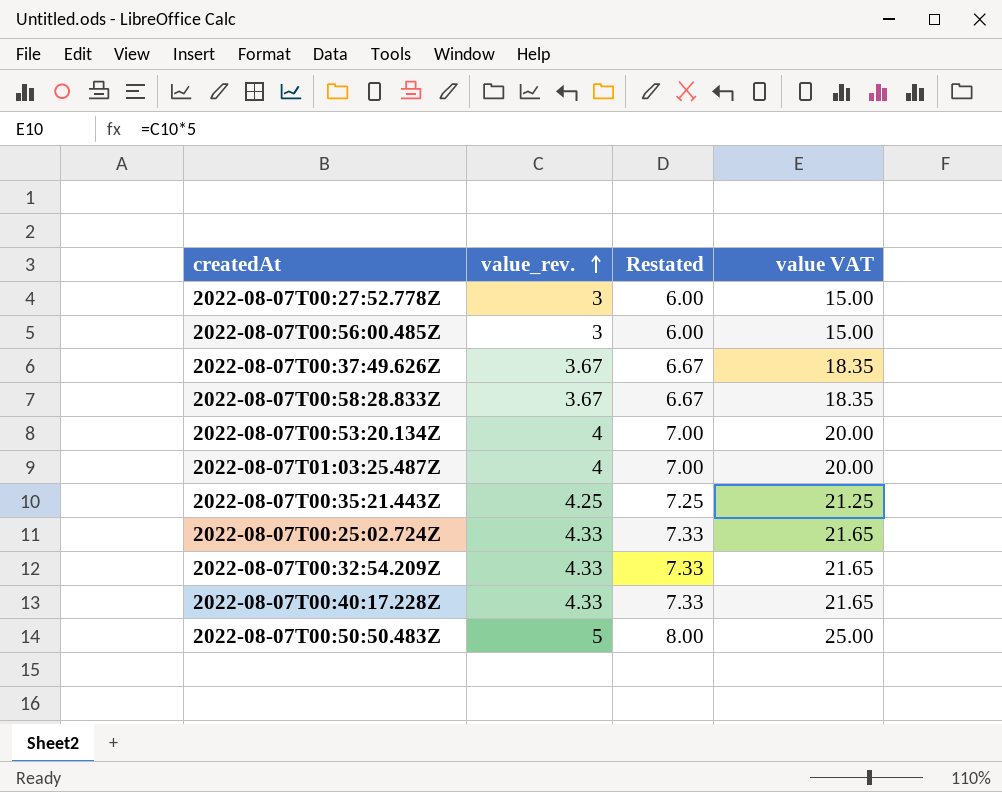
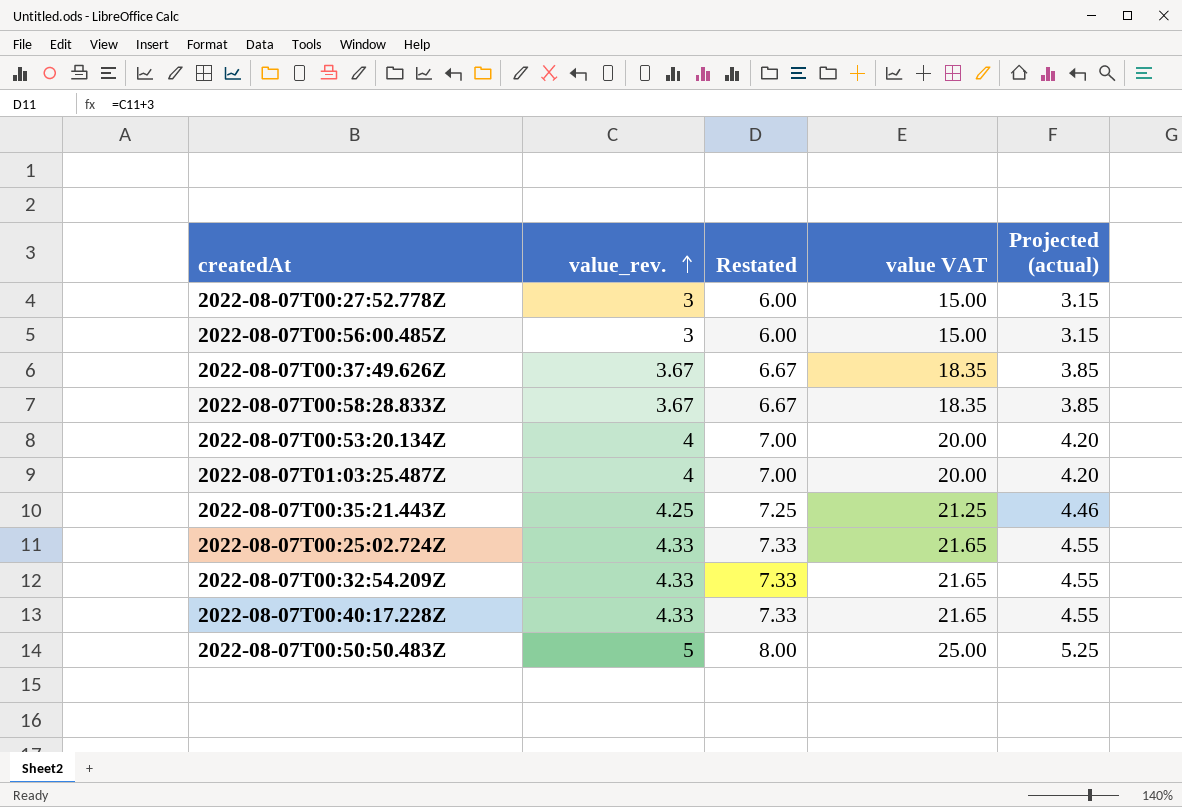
column Projected (actual) | formula: none -> [value_rev.] * 1.05

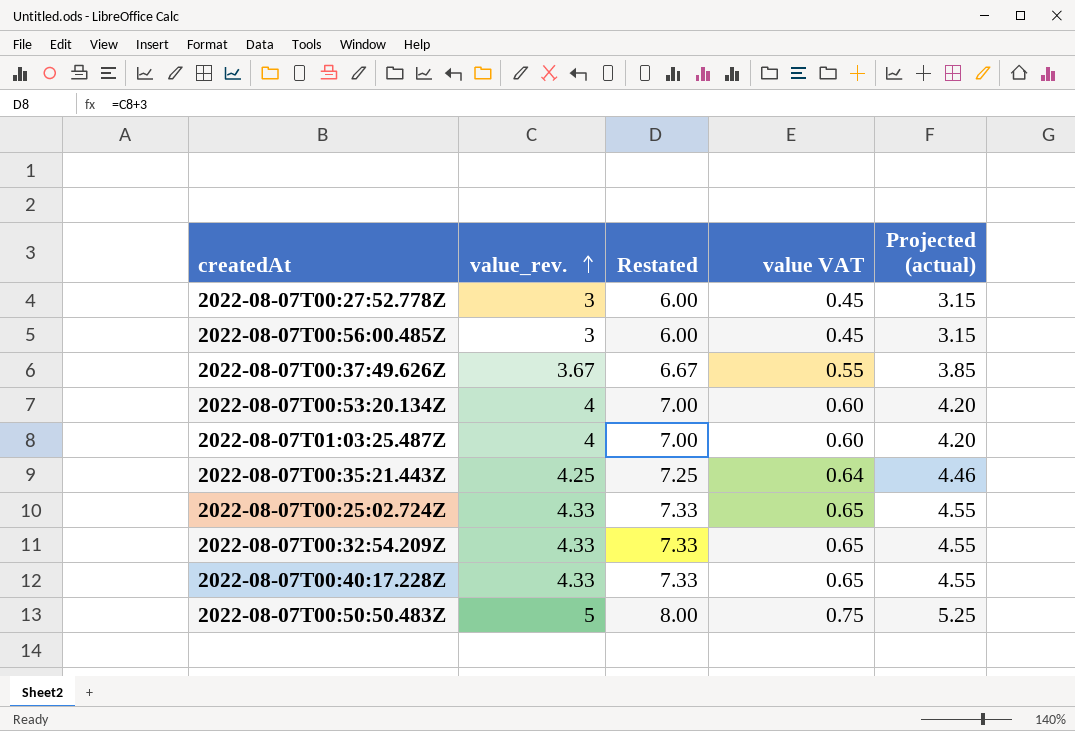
column value VAT | formula: [value_rev.] * 5 -> [value_rev.] * 0.15
row 2022-08-07T00:58:28.833Z: 3.67 | 6.67 | 18.35 | 3.85 -> none

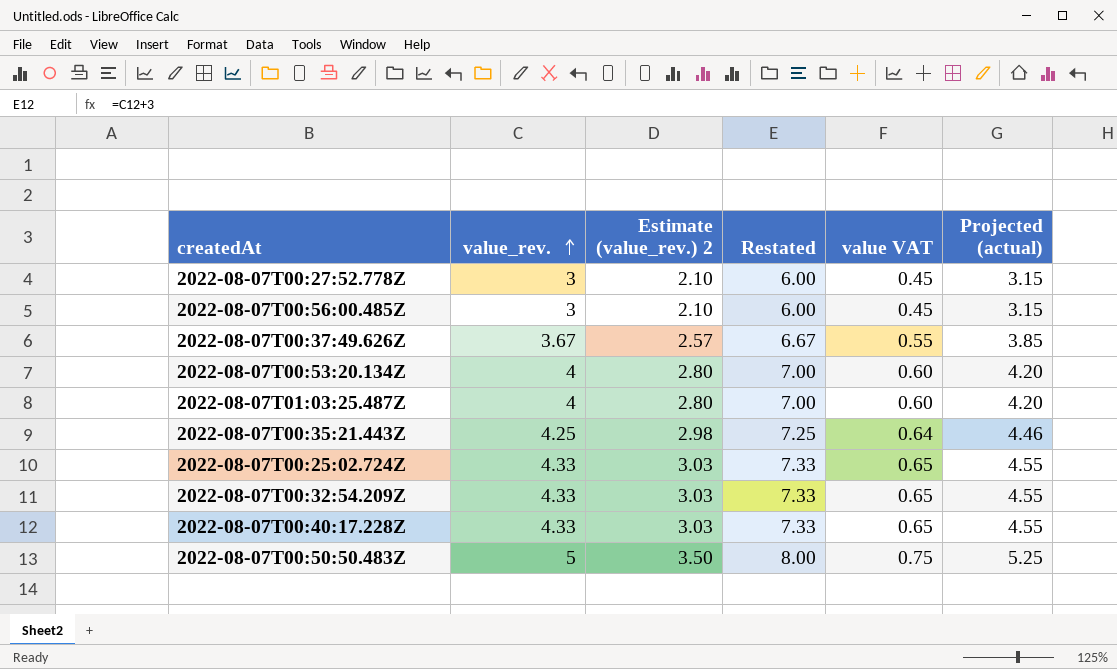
column Estimate (value_rev.) 2 | formula: none -> [value_rev.] * 0.7

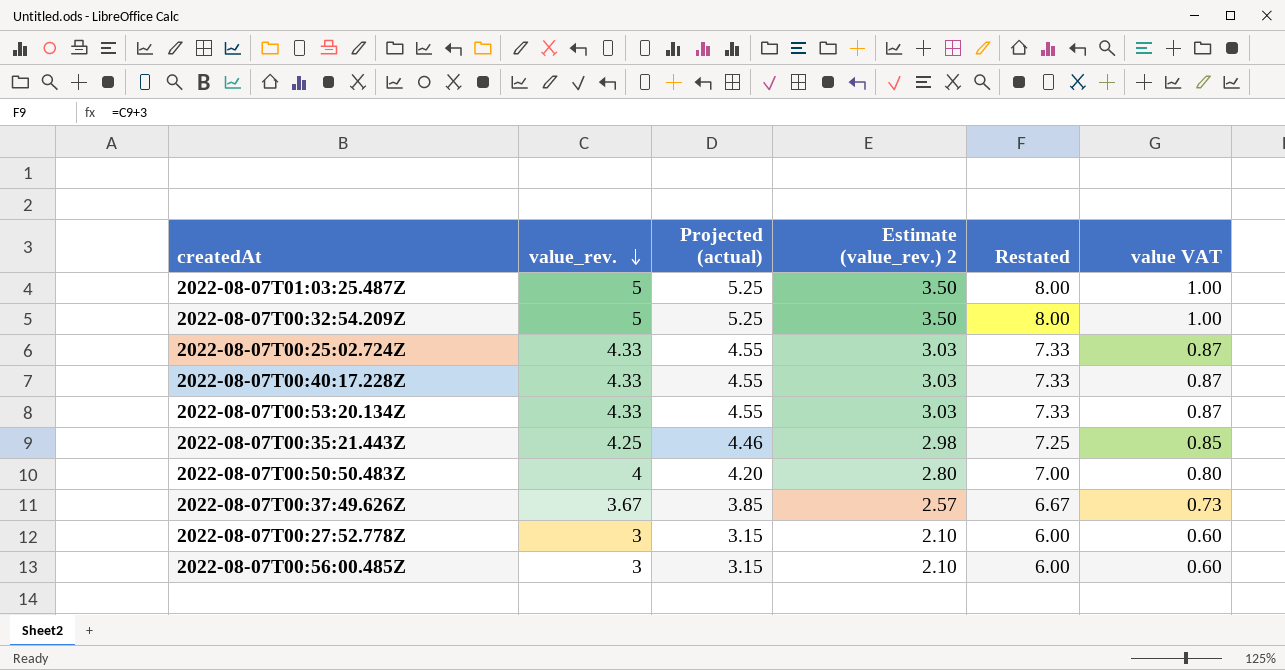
row order: value_rev. ascending -> value_rev. descending
column Projected (actual) | position: 6 -> 3
column value VAT | formula: [value_rev.] * 0.15 -> [value_rev.] * 0.2
2022-08-07T01:03:25.487Z | value_rev.: 4 -> 5
2022-08-07T01:03:25.487Z | Projected (actual): 4.20 -> 5.25
2022-08-07T01:03:25.487Z | Estimate (value_rev.) 2: 2.80 -> 3.50
2022-08-07T01:03:25.487Z | Restated: 7.00 -> 8.00
2022-08-07T00:32:54.209Z | value_rev.: 4.33 -> 5
2022-08-07T00:32:54.209Z | Projected (actual): 4.55 -> 5.25
2022-08-07T00:32:54.209Z | Estimate (value_rev.) 2: 3.03 -> 3.50
2022-08-07T00:32:54.209Z | Restated: 7.33 -> 8.00
2022-08-07T00:53:20.134Z | value_rev.: 4 -> 4.33
2022-08-07T00:53:20.134Z | Projected (actual): 4.20 -> 4.55
2022-08-07T00:53:20.134Z | Estimate (value_rev.) 2: 2.80 -> 3.03
2022-08-07T00:53:20.134Z | Restated: 7.00 -> 7.33
2022-08-07T00:50:50.483Z | value_rev.: 5 -> 4
2022-08-07T00:50:50.483Z | Projected (actual): 5.25 -> 4.20
2022-08-07T00:50:50.483Z | Estimate (value_rev.) 2: 3.50 -> 2.80
2022-08-07T00:50:50.483Z | Restated: 8.00 -> 7.00

